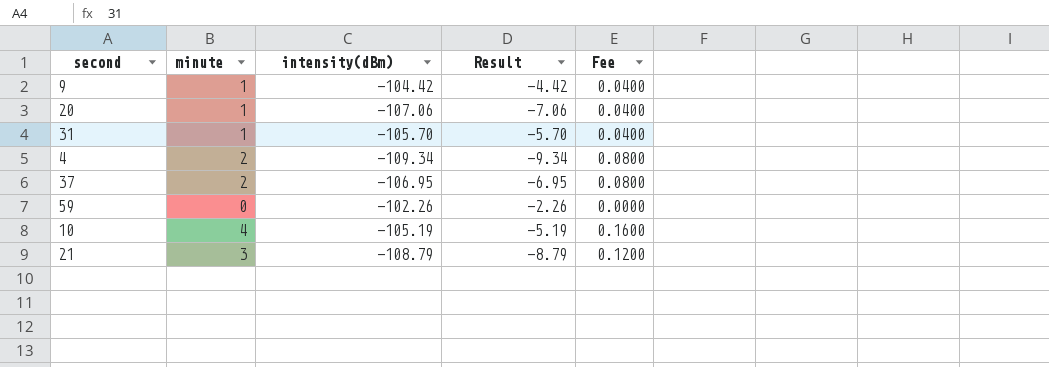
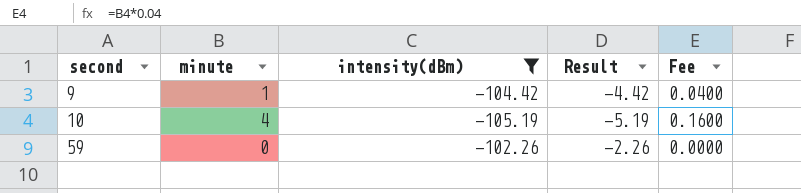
filter: none -> intensity(dBm) >= -105.19
row order: none -> second ascending

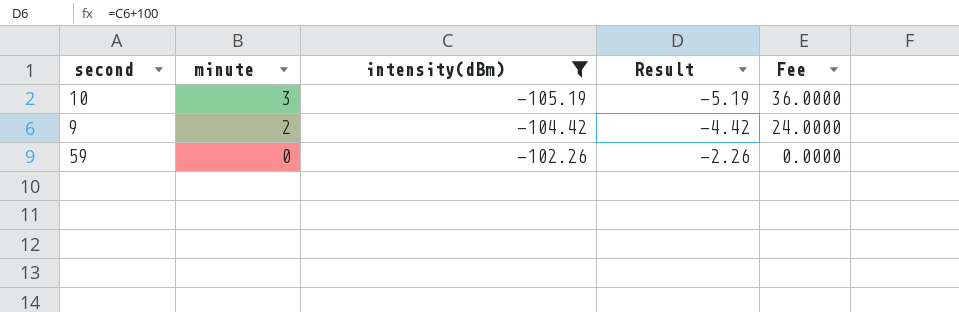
row order: second ascending -> minute descending
column Fee | formula: [minute] * 0.04 -> [minute] * 12
10 | minute: 4 -> 3
9 | minute: 1 -> 2

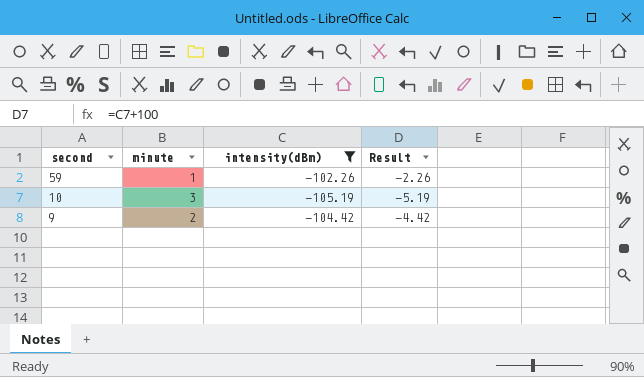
row order: minute descending -> second descending
column Fee | formula: [minute] * 12 -> none
59 | minute: 0 -> 1

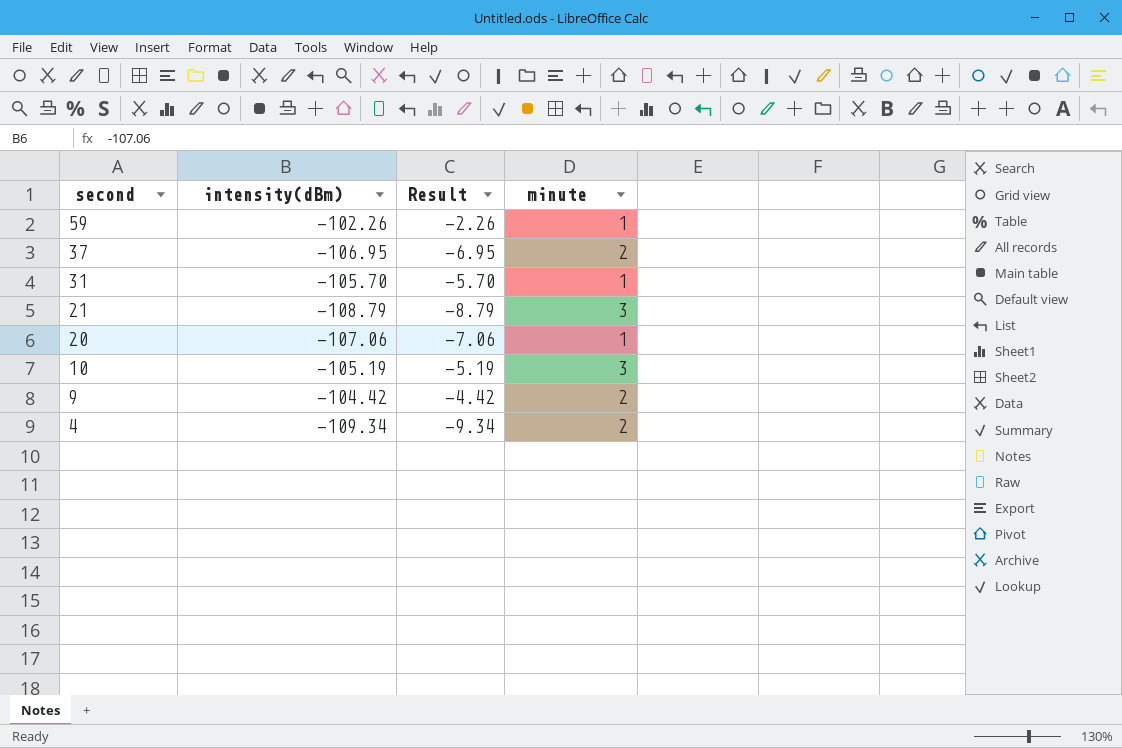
filter: intensity(dBm) >= -105.19 -> none
column minute | position: 2 -> 4

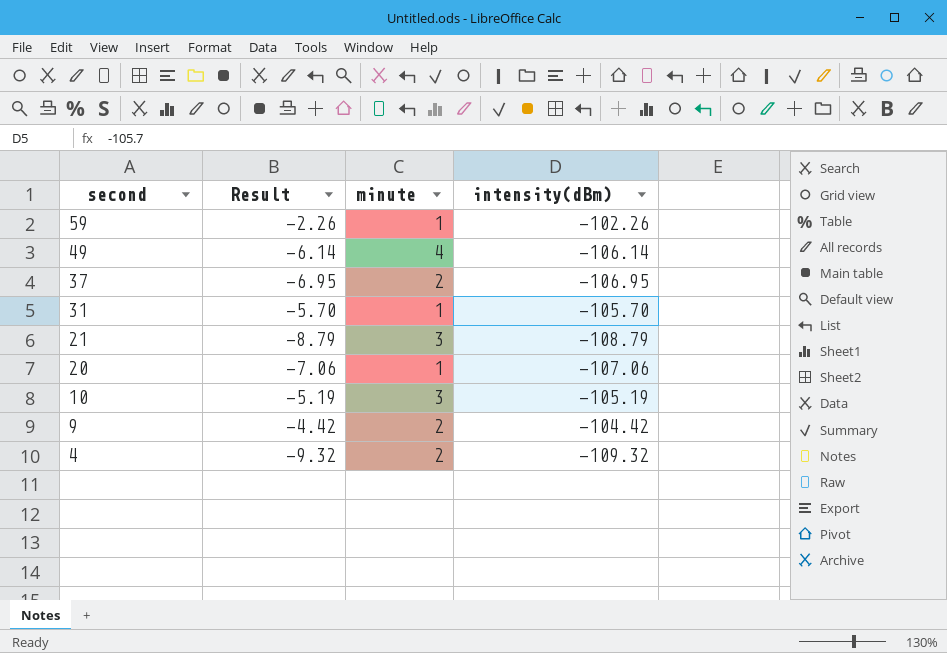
column intensity(dBm) | position: 2 -> 4
row 49: none -> -6.14 | 4 | -106.14
4 | Result: -9.34 -> -9.32
4 | intensity(dBm): -109.34 -> -109.32

